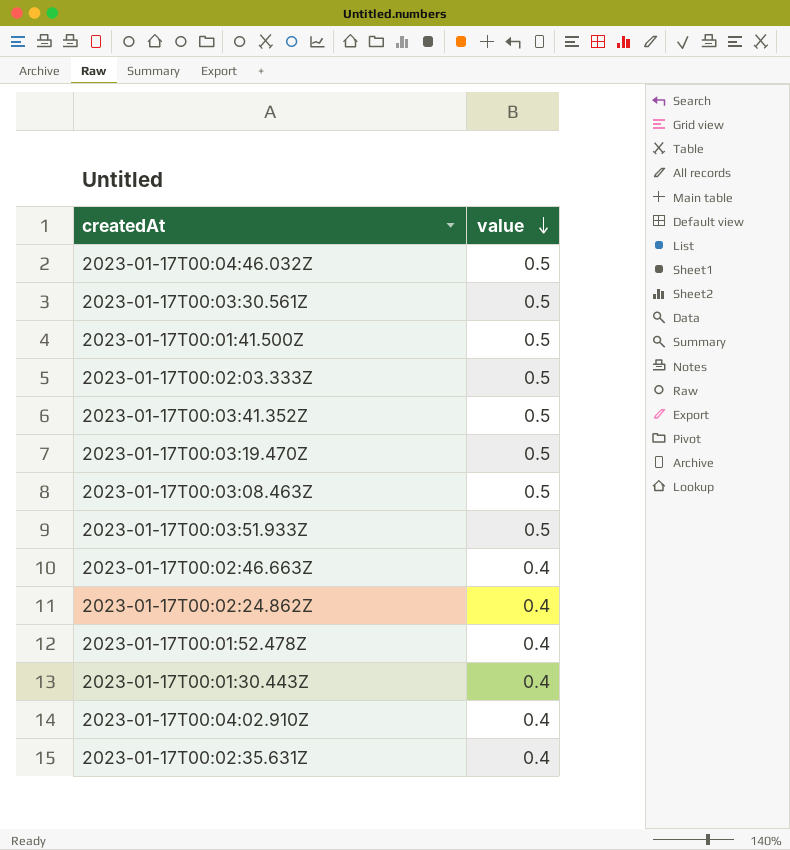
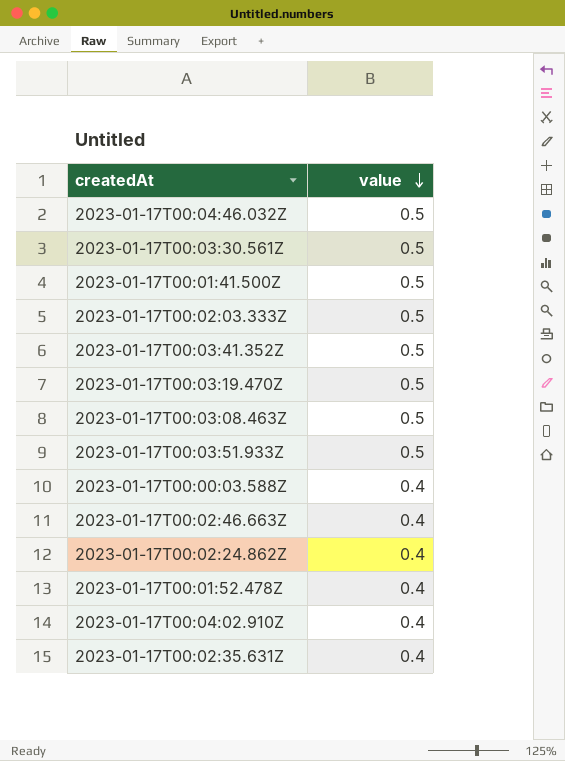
row 2023-01-17T00:01:30.443Z: 0.4 -> none
row 2023-01-17T00:00:03.588Z: none -> 0.4

